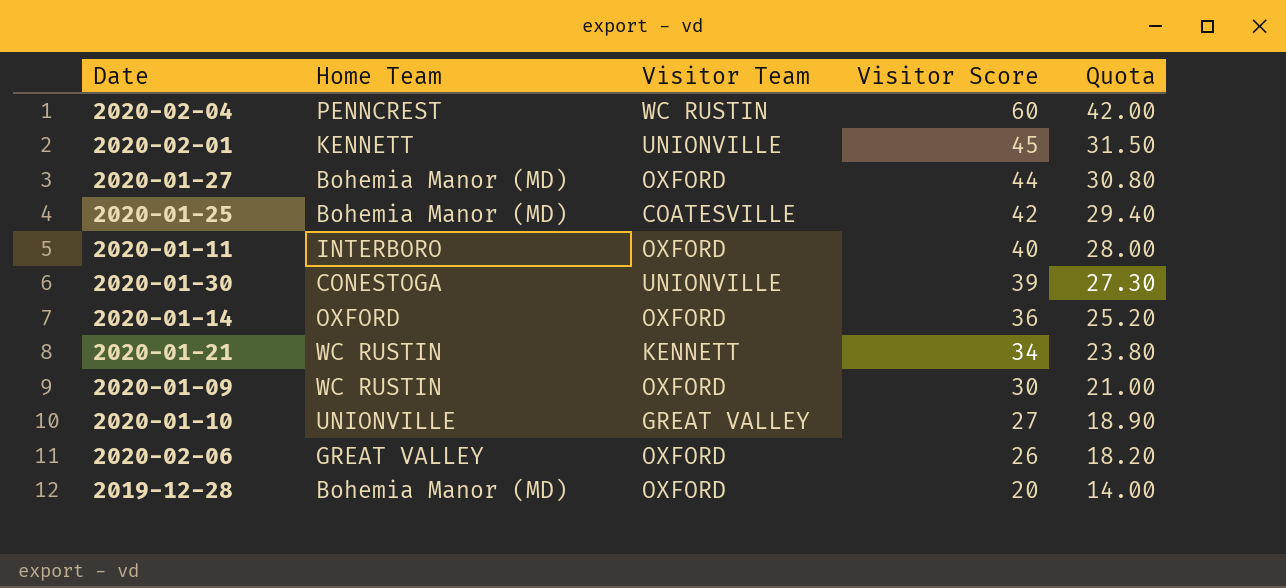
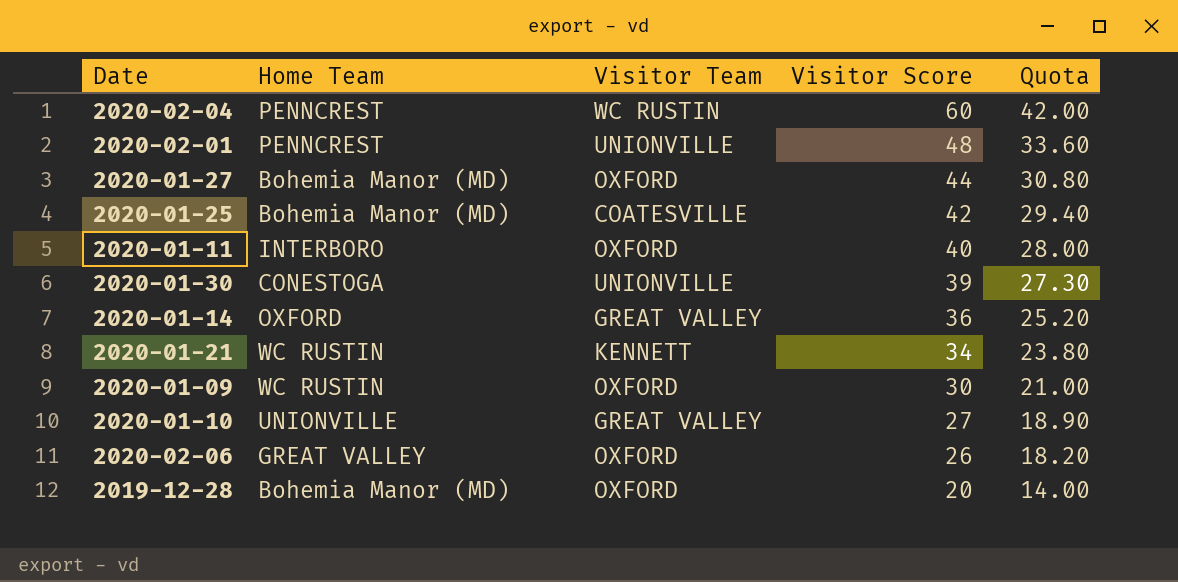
2020-02-01 | Home Team: KENNETT -> PENNCREST
2020-02-01 | Visitor Score: 45 -> 48
2020-02-01 | Quota: 31.50 -> 33.60
2020-01-14 | Visitor Team: OXFORD -> GREAT VALLEY

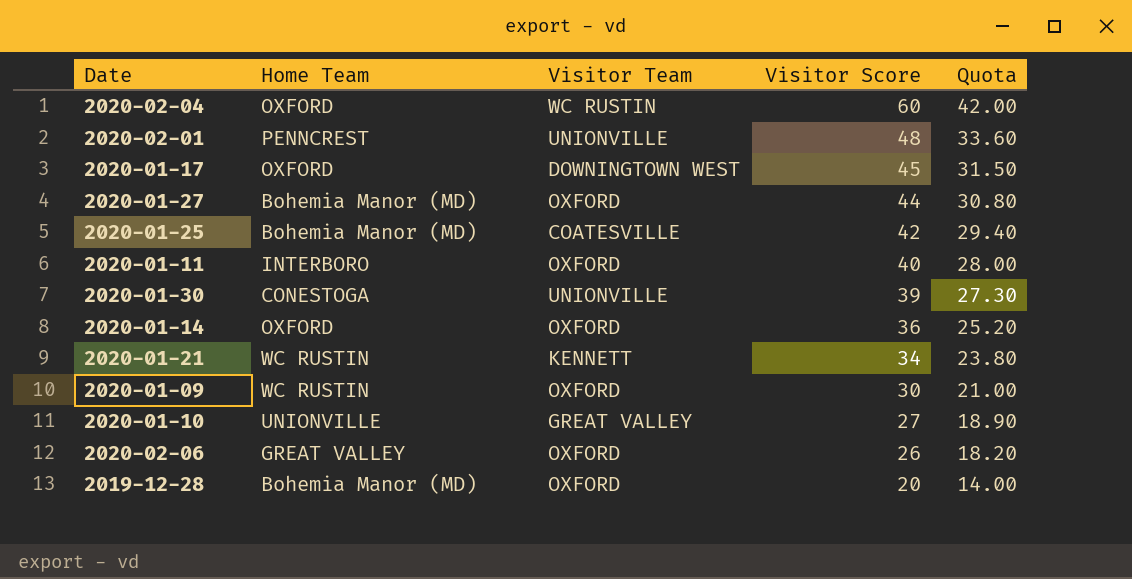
2020-02-04 | Home Team: PENNCREST -> OXFORD
row 2020-01-17: none -> OXFORD | DOWNINGTOWN WEST | 45 | 31.50
2020-01-14 | Visitor Team: GREAT VALLEY -> OXFORD

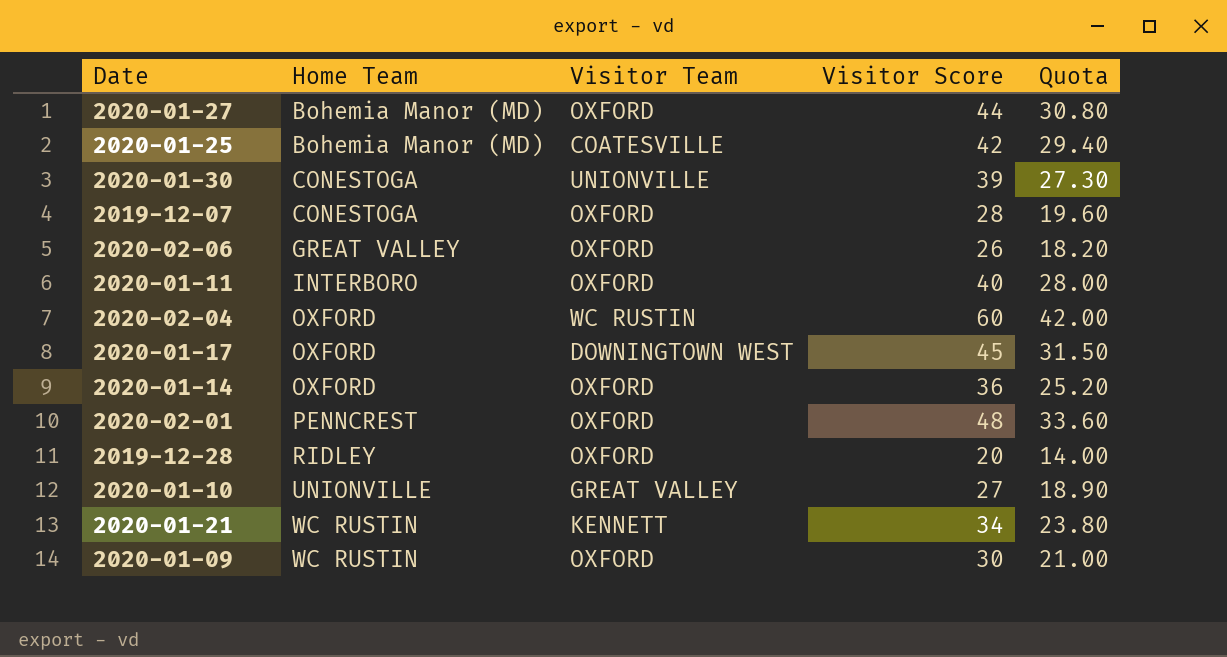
row order: Visitor Score descending -> Home Team ascending
row 2019-12-07: none -> CONESTOGA | OXFORD | 28 | 19.60
2020-02-01 | Visitor Team: UNIONVILLE -> OXFORD
2019-12-28 | Home Team: Bohemia Manor (MD) -> RIDLEY

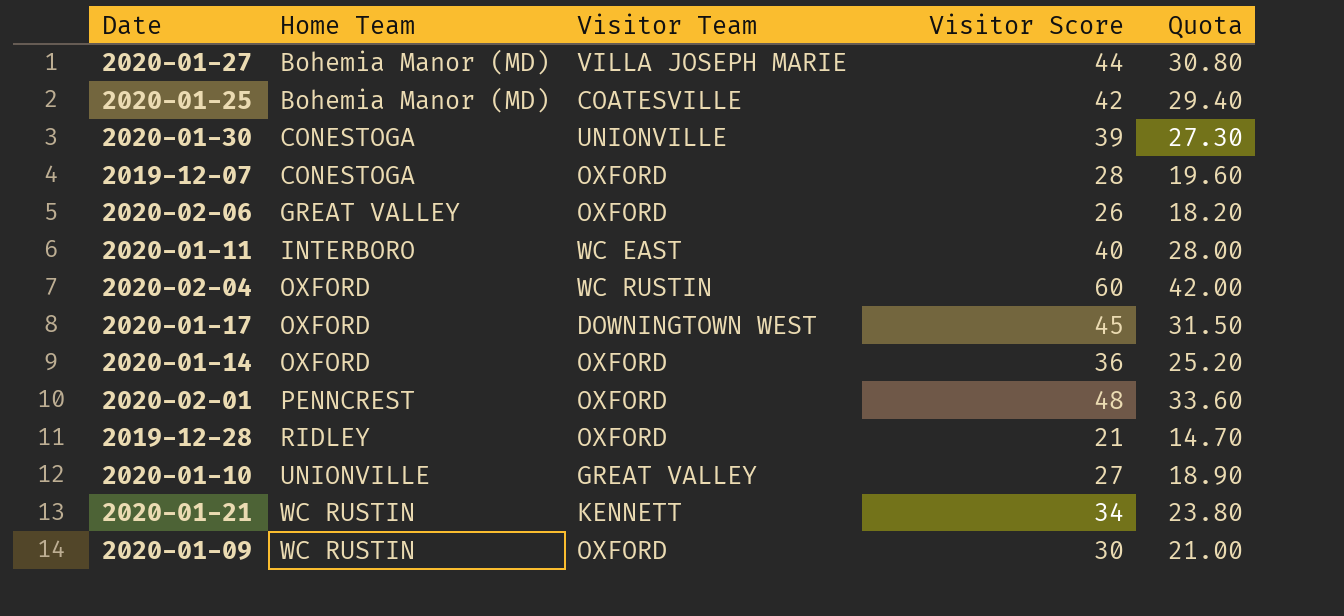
2020-01-27 | Visitor Team: OXFORD -> VILLA JOSEPH MARIE
2020-01-11 | Visitor Team: OXFORD -> WC EAST
2019-12-28 | Visitor Score: 20 -> 21
2019-12-28 | Quota: 14.00 -> 14.70

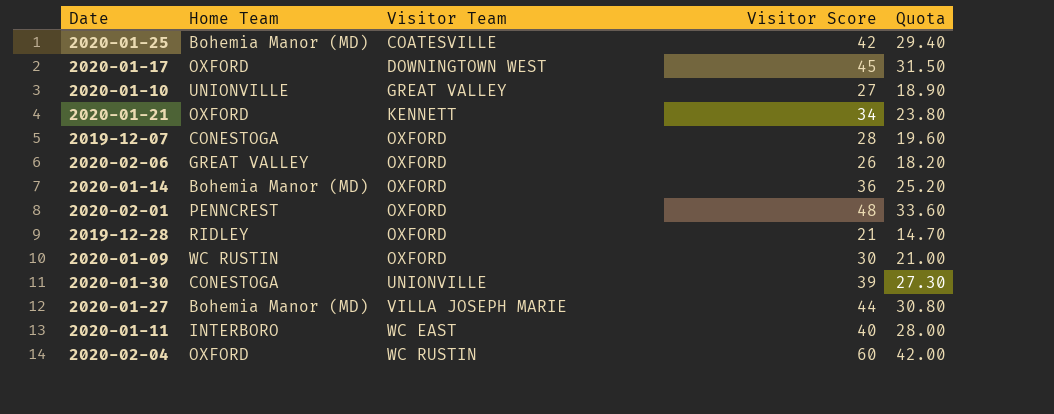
row order: Home Team ascending -> Visitor Team ascending
2020-01-21 | Home Team: WC RUSTIN -> OXFORD
2020-01-14 | Home Team: OXFORD -> Bohemia Manor (MD)

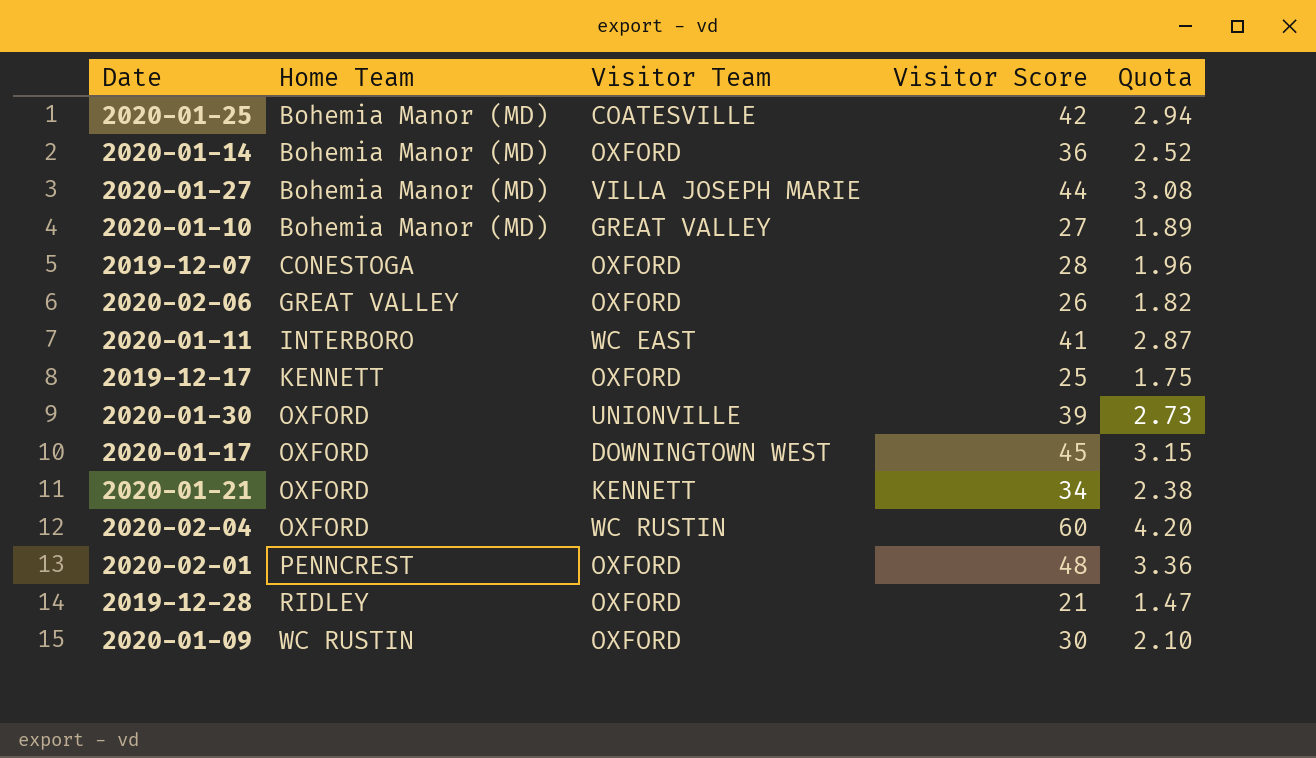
row order: Visitor Team ascending -> Home Team ascending
column Quota | formula: [Visitor Score] * 0.7 -> [Visitor Score] * 0.07
2020-01-10 | Home Team: UNIONVILLE -> Bohemia Manor (MD)
2020-01-11 | Visitor Score: 40 -> 41
row 2019-12-17: none -> KENNETT | OXFORD | 25 | 1.75
2020-01-30 | Home Team: CONESTOGA -> OXFORD

